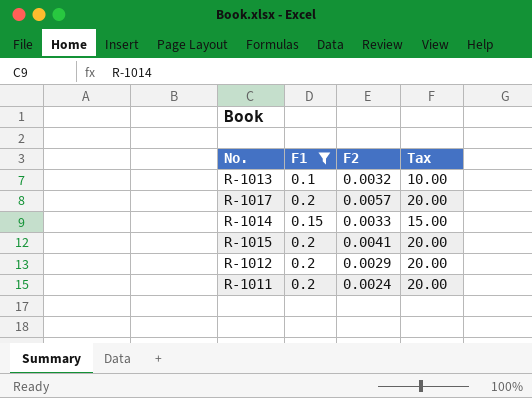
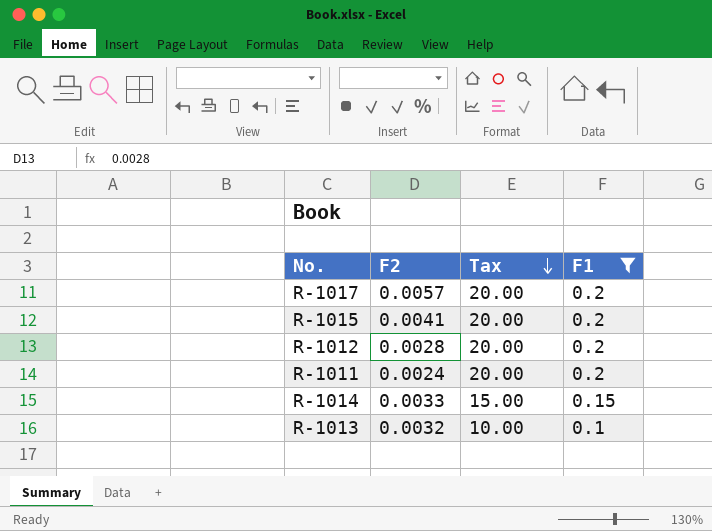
row order: none -> Tax descending
column F1 | position: 2 -> 4
R-1012 | F2: 0.0029 -> 0.0028

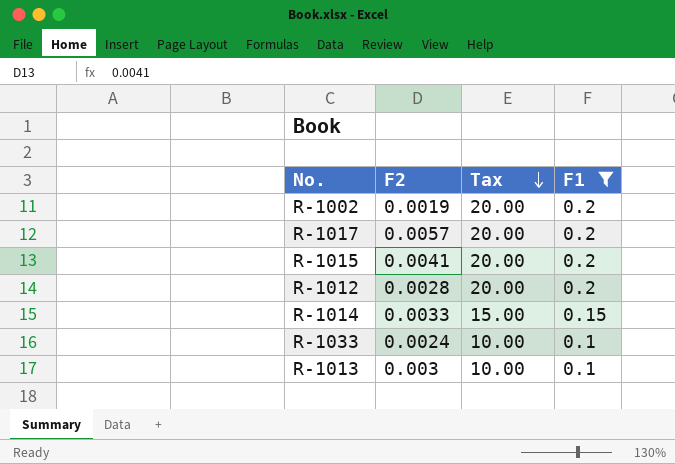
row R-1011: 0.0024 | 20.00 | 0.2 -> none
row R-1002: none -> 0.0019 | 20.00 | 0.2
row R-1033: none -> 0.0024 | 10.00 | 0.1
R-1013 | F2: 0.0032 -> 0.003

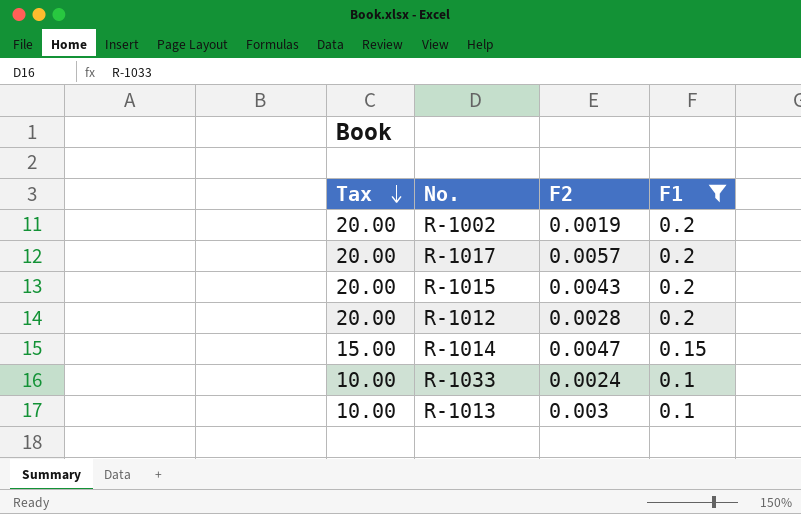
column Tax | position: 3 -> 1
R-1015 | F2: 0.0041 -> 0.0043
R-1014 | F2: 0.0033 -> 0.0047

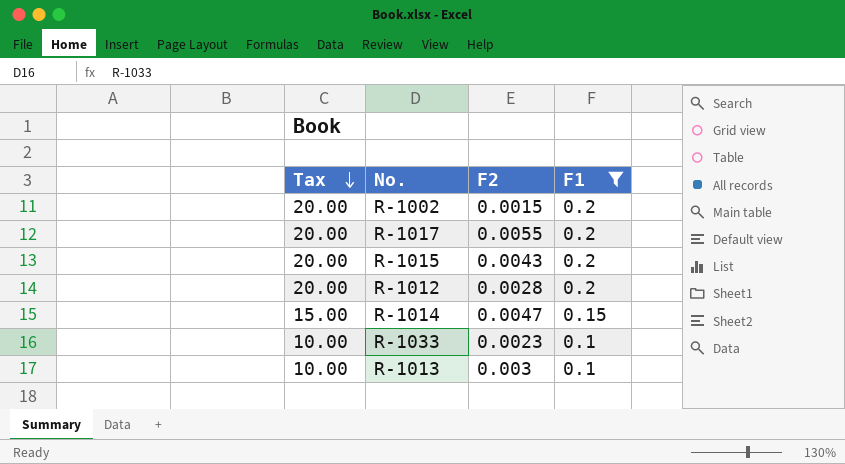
R-1002 | F2: 0.0019 -> 0.0015
R-1017 | F2: 0.0057 -> 0.0055
R-1033 | F2: 0.0024 -> 0.0023

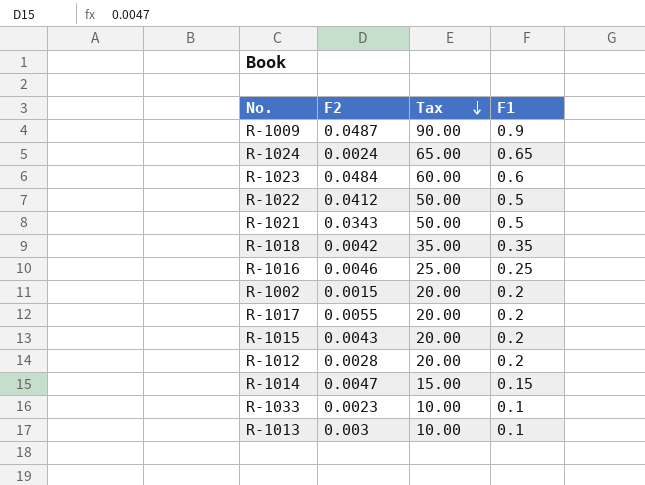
filter: F1 <= 0.2 -> none
column Tax | position: 1 -> 3

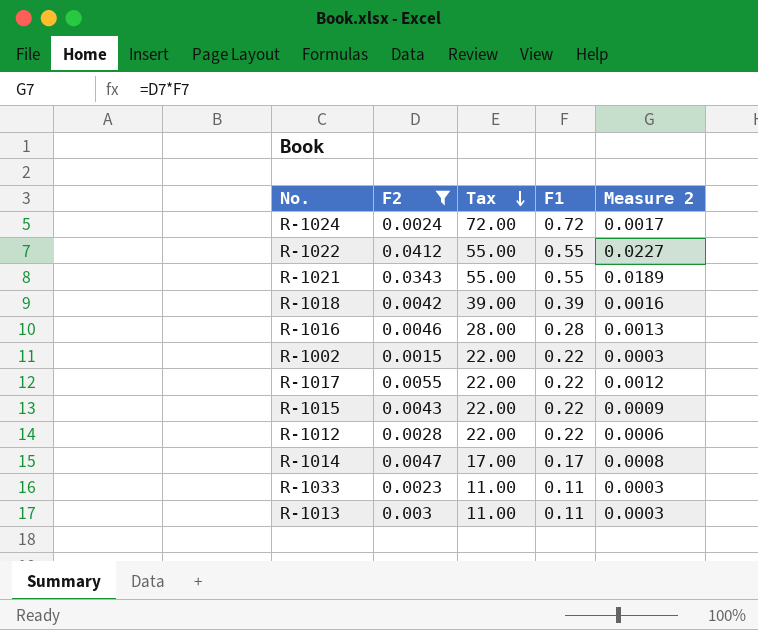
filter: none -> F2 <= 0.0412
column Measure 2 | formula: none -> [F2] * [F1]
R-1024 | Tax: 65.00 -> 72.00
R-1024 | F1: 0.65 -> 0.72
R-1022 | Tax: 50.00 -> 55.00
R-1022 | F1: 0.5 -> 0.55
R-1021 | Tax: 50.00 -> 55.00
R-1021 | F1: 0.5 -> 0.55
R-1018 | Tax: 35.00 -> 39.00
R-1018 | F1: 0.35 -> 0.39
R-1016 | Tax: 25.00 -> 28.00
R-1016 | F1: 0.25 -> 0.28
R-1002 | Tax: 20.00 -> 22.00
R-1002 | F1: 0.2 -> 0.22
R-1017 | Tax: 20.00 -> 22.00
R-1017 | F1: 0.2 -> 0.22
R-1015 | Tax: 20.00 -> 22.00
R-1015 | F1: 0.2 -> 0.22
R-1012 | Tax: 20.00 -> 22.00
R-1012 | F1: 0.2 -> 0.22
R-1014 | Tax: 15.00 -> 17.00
R-1014 | F1: 0.15 -> 0.17
R-1033 | Tax: 10.00 -> 11.00
R-1033 | F1: 0.1 -> 0.11
R-1013 | Tax: 10.00 -> 11.00
R-1013 | F1: 0.1 -> 0.11

